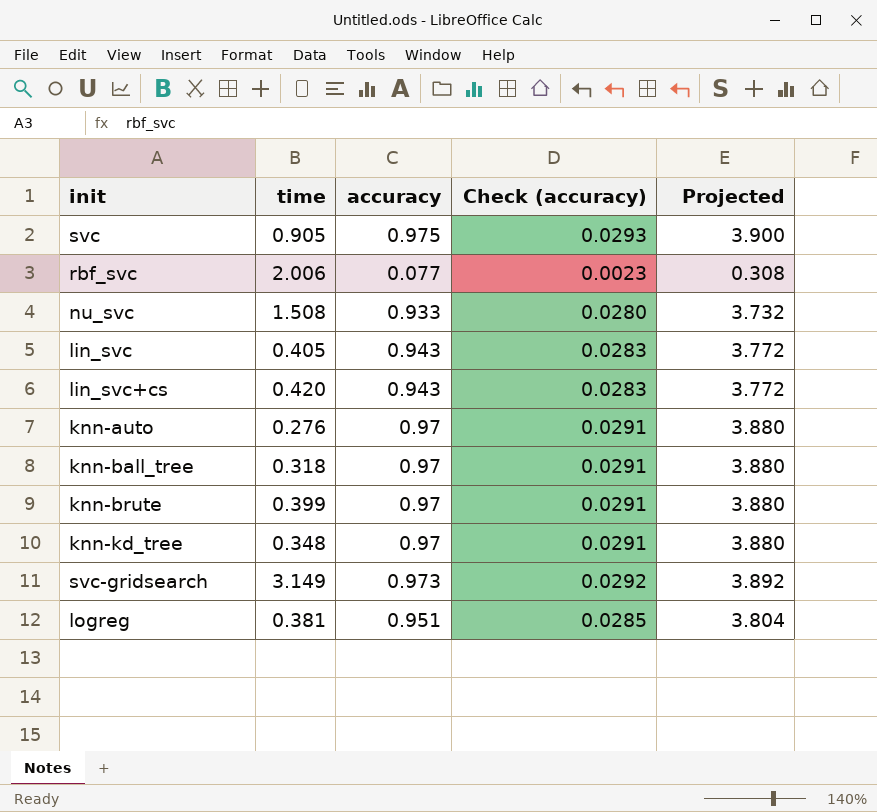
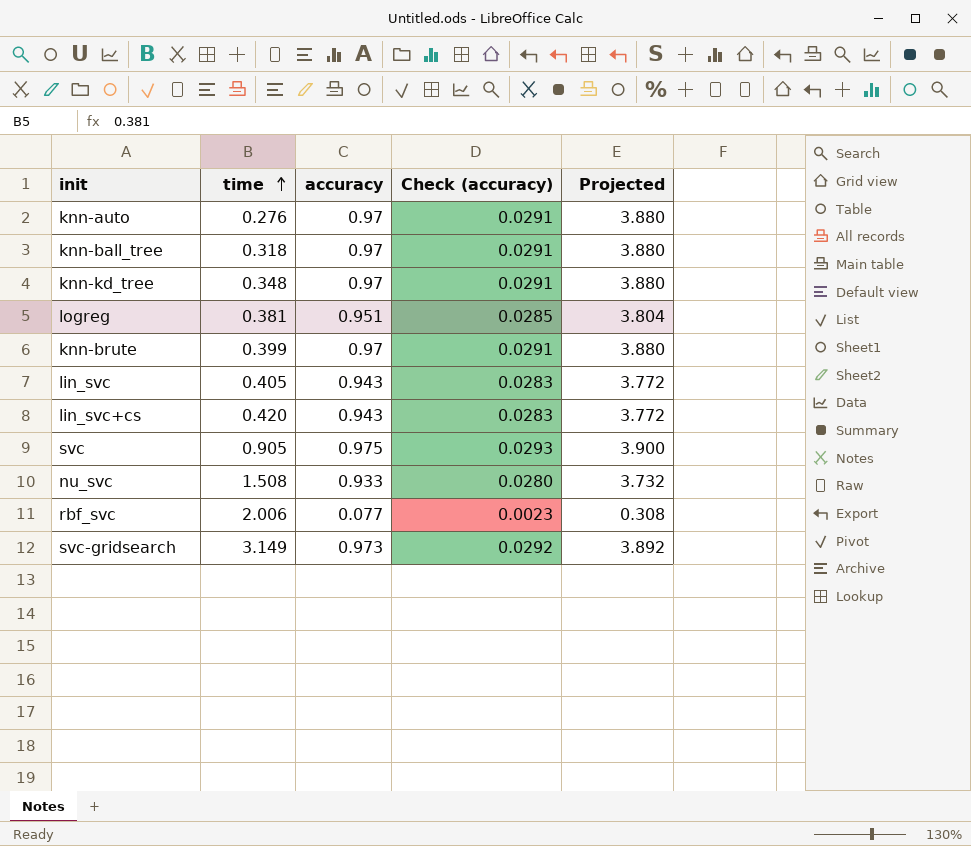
row order: none -> time ascending

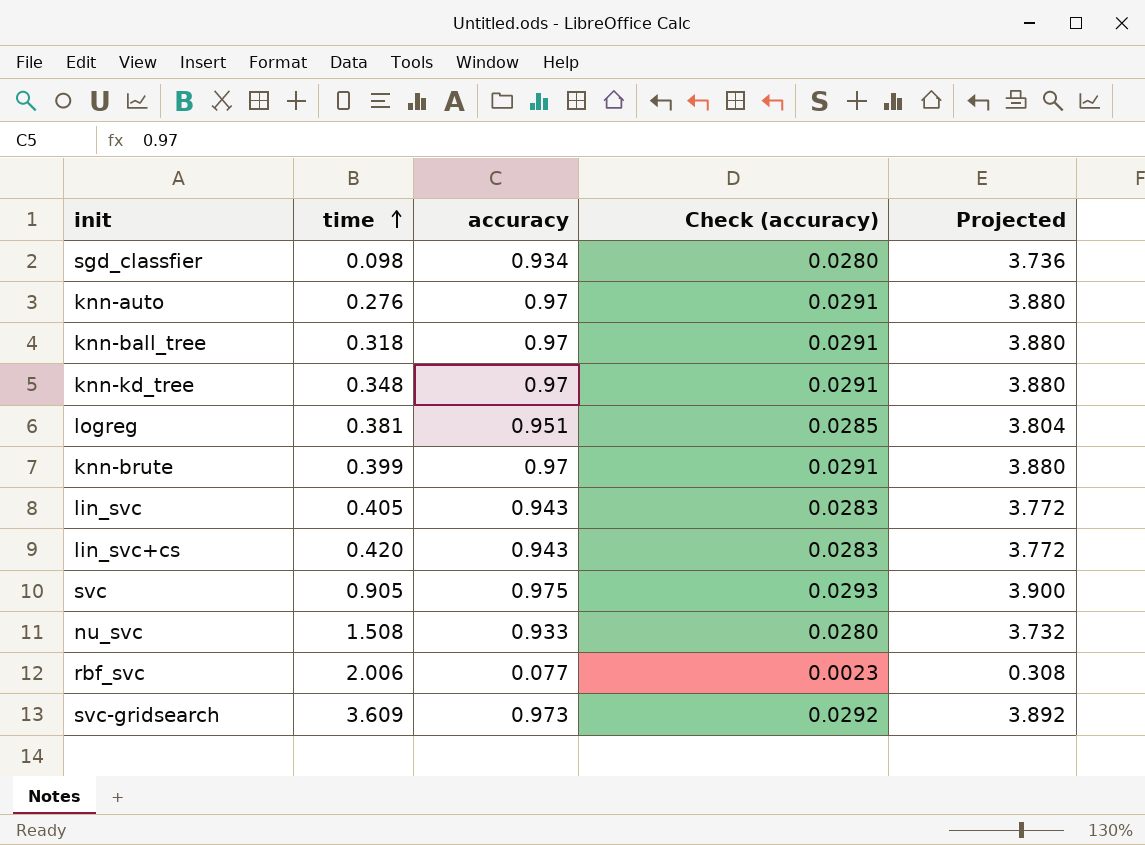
row sgd_classfier: none -> 0.098 | 0.934 | 0.0280 | 3.736
svc-gridsearch | time: 3.149 -> 3.609

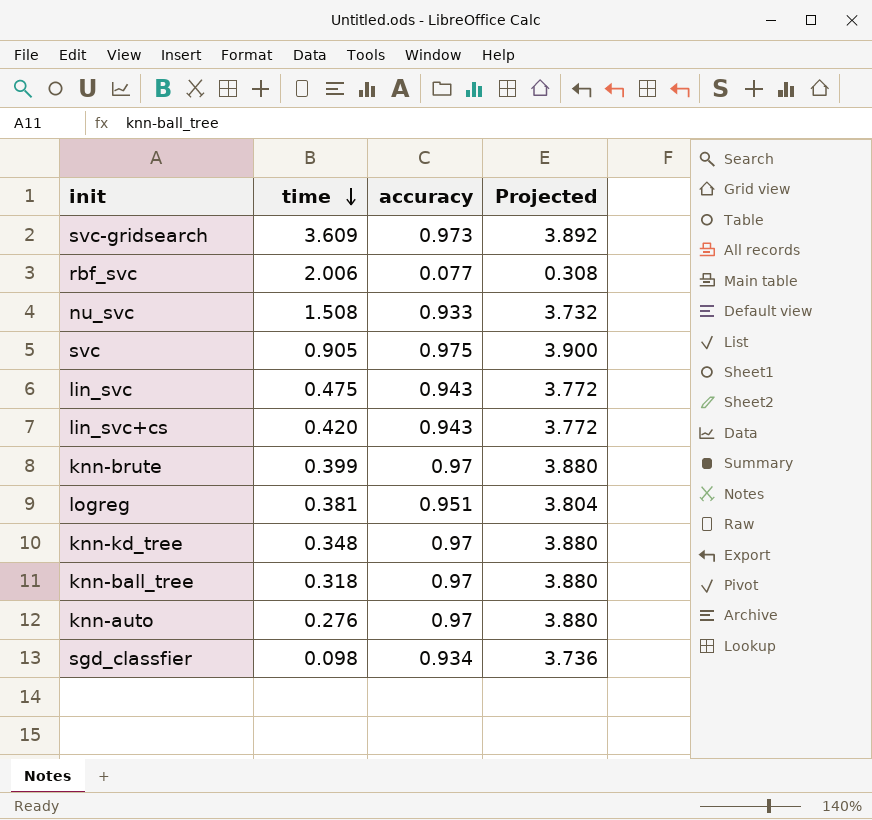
row order: time ascending -> time descending
column Check (accuracy) | formula: [accuracy] * 0.03 -> none
lin_svc | time: 0.405 -> 0.475

